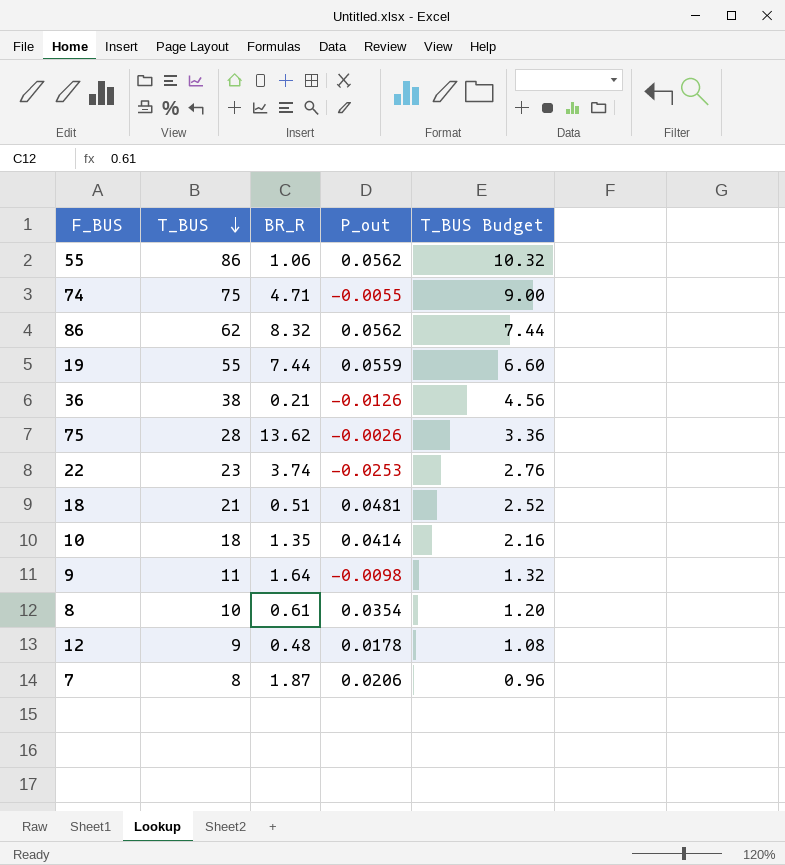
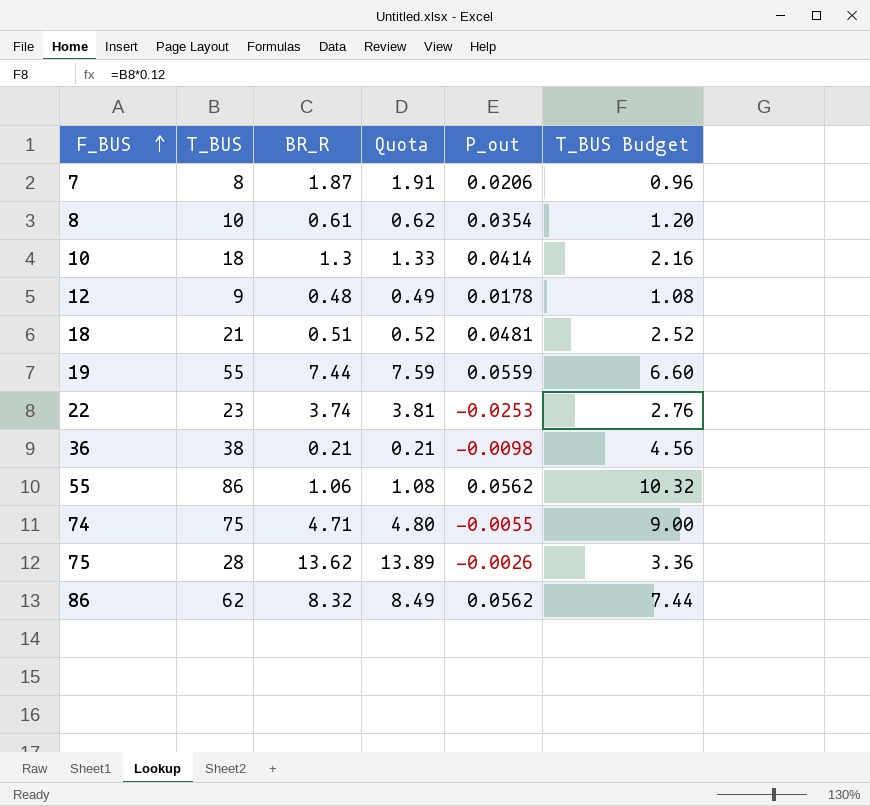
row order: T_BUS descending -> F_BUS ascending
column Quota | formula: none -> [BR_R] * 1.02
row 9: 11 | 1.64 | -0.0098 | 1.32 -> none
10 | BR_R: 1.35 -> 1.3
36 | P_out: -0.0126 -> -0.0098

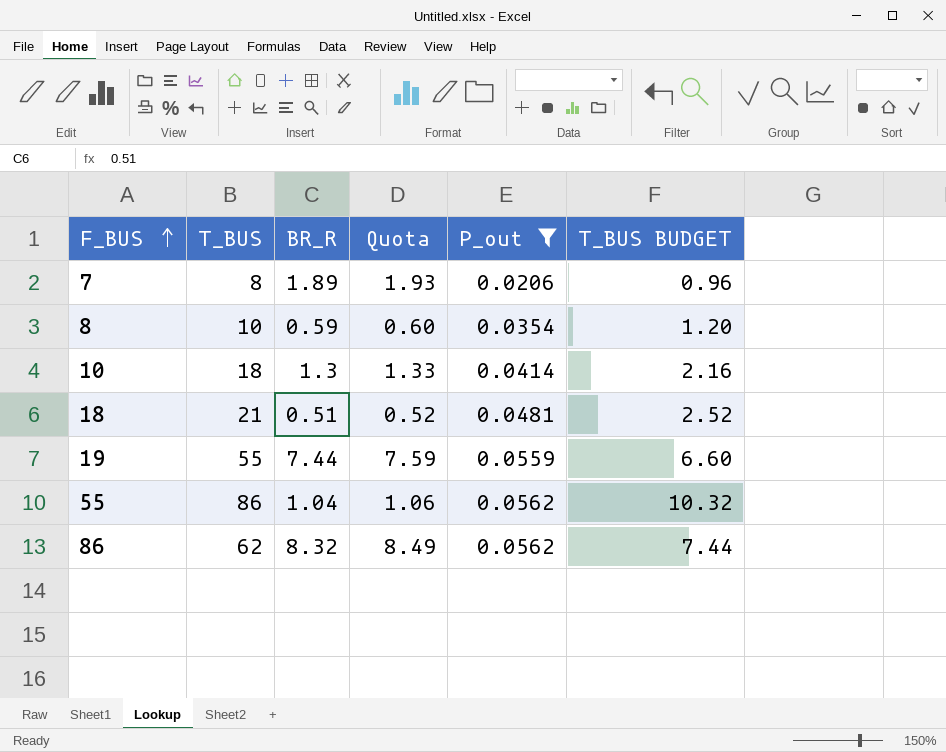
filter: none -> P_out >= 0.0206
column name: T_BUS Budget -> T_BUS BUDGET
7 | BR_R: 1.87 -> 1.89
7 | Quota: 1.91 -> 1.93
8 | BR_R: 0.61 -> 0.59
8 | Quota: 0.62 -> 0.60
55 | BR_R: 1.06 -> 1.04
55 | Quota: 1.08 -> 1.06

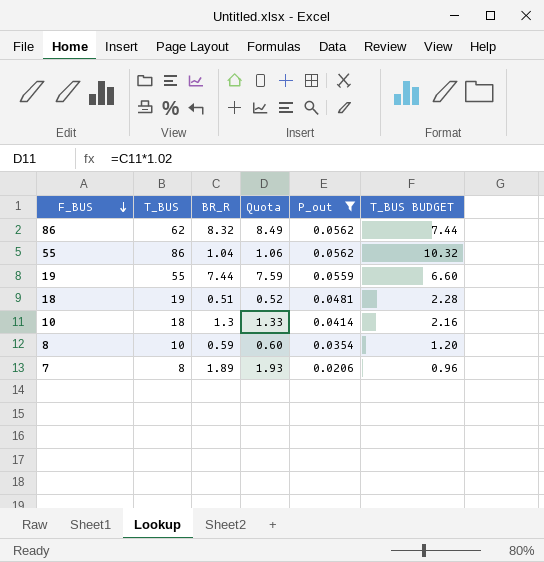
row order: F_BUS ascending -> F_BUS descending
18 | T_BUS: 21 -> 19
18 | T_BUS BUDGET: 2.52 -> 2.28

